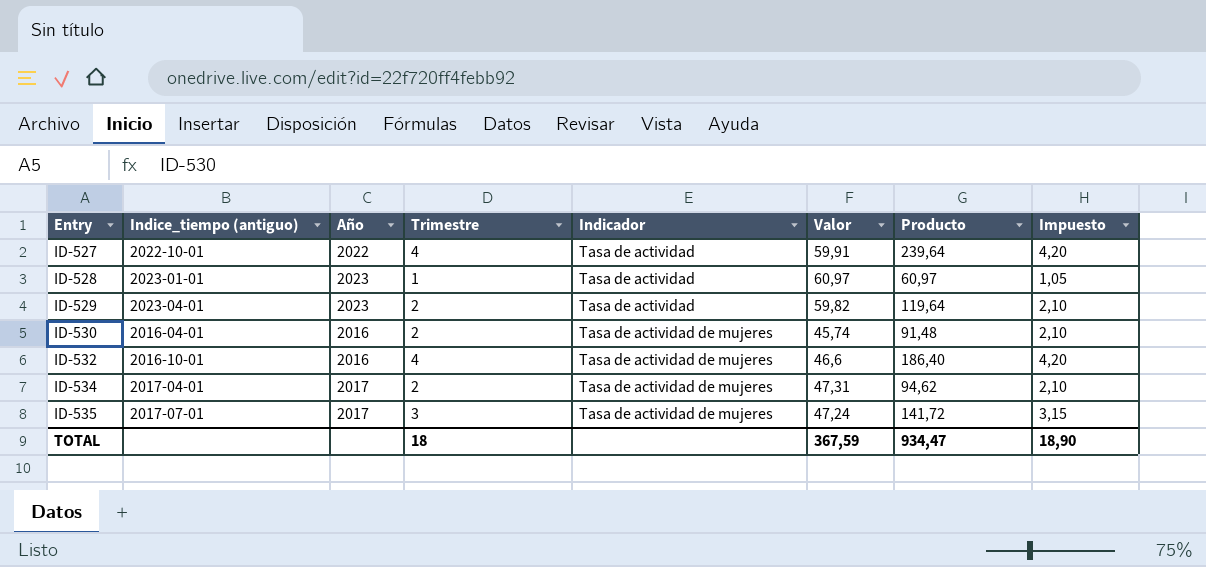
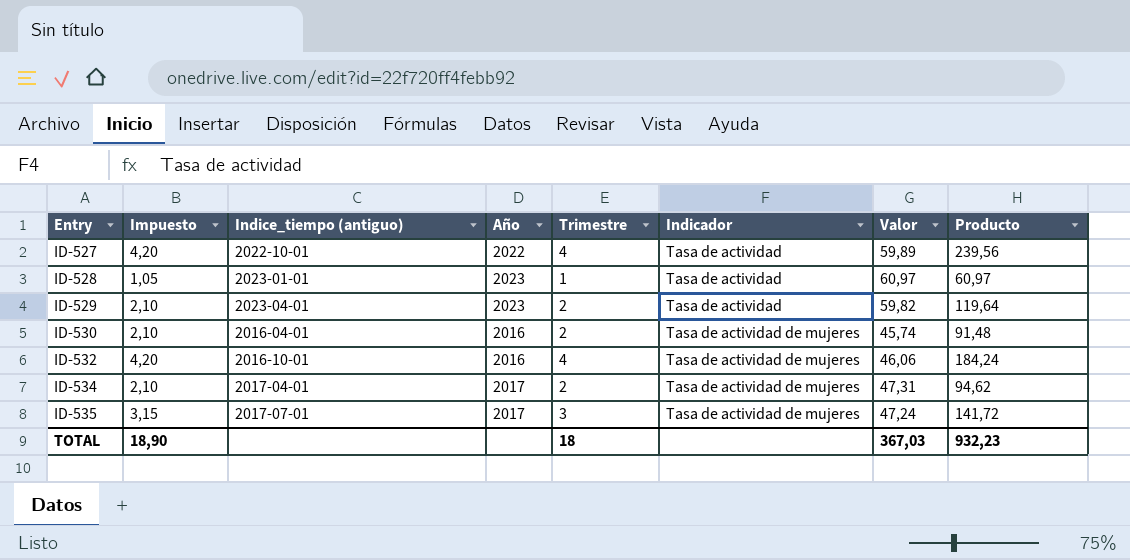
column Impuesto | position: 8 -> 2
ID-527 | Valor: 59,91 -> 59,89
ID-527 | Producto: 239,64 -> 239,56
ID-532 | Valor: 46,6 -> 46,06
ID-532 | Producto: 186,40 -> 184,24
TOTAL | Valor: 367,59 -> 367,03
TOTAL | Producto: 934,47 -> 932,23

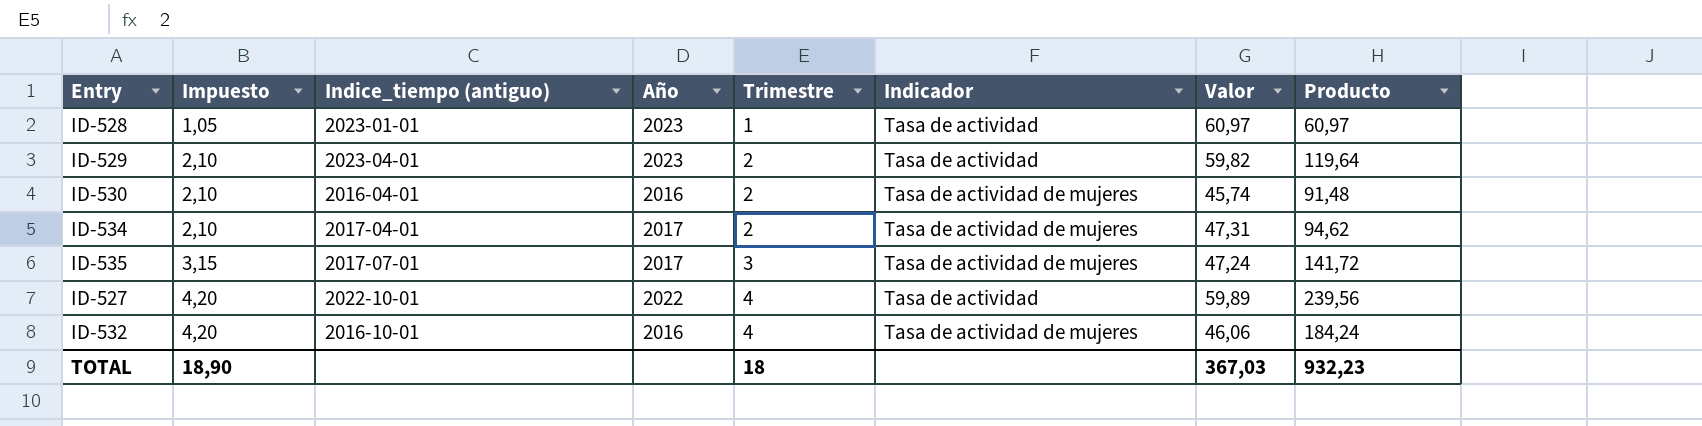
row order: Entry ascending -> Impuesto ascending

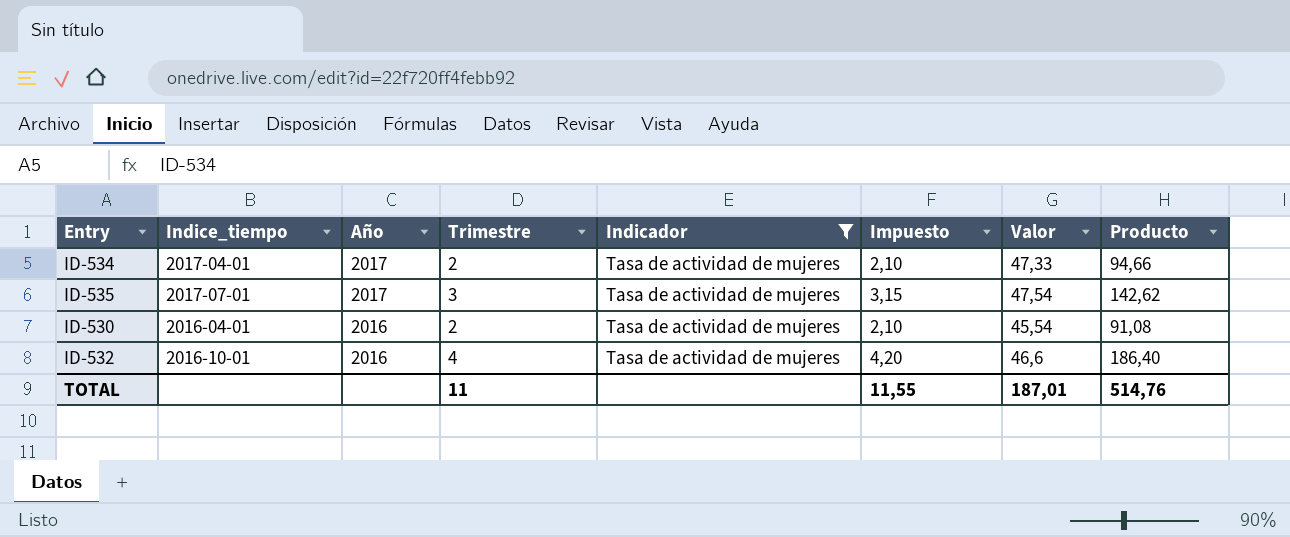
filter: none -> Indicador = Tasa de actividad de mujeres
row order: Impuesto ascending -> Año descending
column name: Indice_tiempo (antiguo) -> Indice_tiempo
column Impuesto | position: 2 -> 6
ID-534 | Valor: 47,31 -> 47,33
ID-534 | Producto: 94,62 -> 94,66
ID-535 | Valor: 47,24 -> 47,54
ID-535 | Producto: 141,72 -> 142,62
ID-530 | Valor: 45,74 -> 45,54
ID-530 | Producto: 91,48 -> 91,08
ID-532 | Valor: 46,06 -> 46,6
ID-532 | Producto: 184,24 -> 186,40
TOTAL | Trimestre: 18 -> 11
TOTAL | Impuesto: 18,90 -> 11,55
TOTAL | Valor: 367,03 -> 187,01
TOTAL | Producto: 932,23 -> 514,76

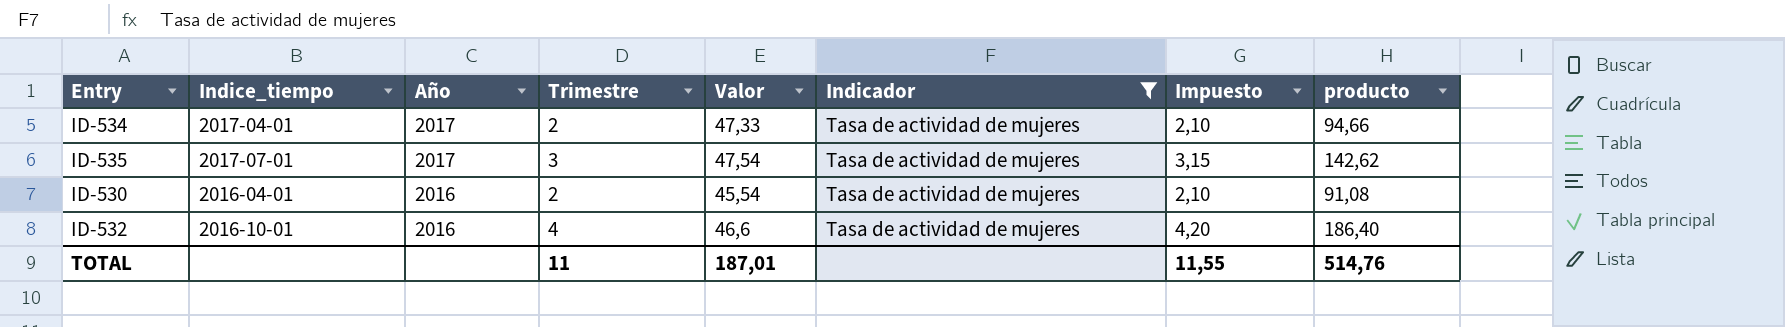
column Valor | position: 7 -> 5
column name: Producto -> producto

